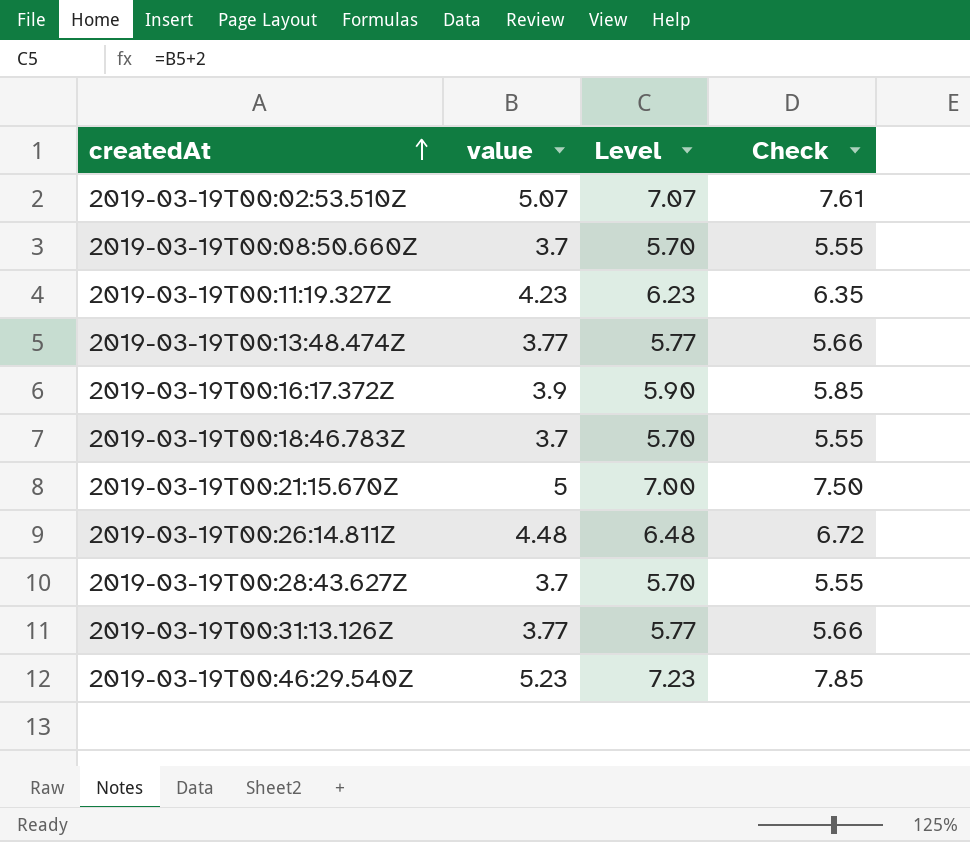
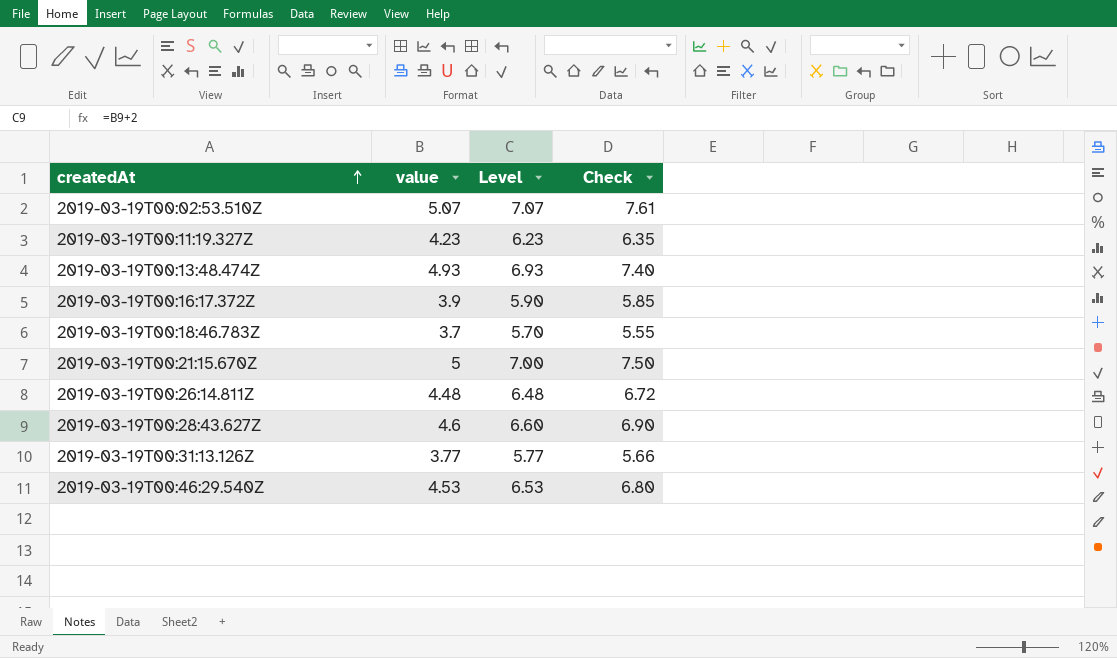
row 2019-03-19T00:08:50.660Z: 3.7 | 5.70 | 5.55 -> none
2019-03-19T00:13:48.474Z | value: 3.77 -> 4.93
2019-03-19T00:13:48.474Z | Level: 5.77 -> 6.93
2019-03-19T00:13:48.474Z | Check: 5.66 -> 7.40
2019-03-19T00:28:43.627Z | value: 3.7 -> 4.6
2019-03-19T00:28:43.627Z | Level: 5.70 -> 6.60
2019-03-19T00:28:43.627Z | Check: 5.55 -> 6.90
2019-03-19T00:46:29.540Z | value: 5.23 -> 4.53
2019-03-19T00:46:29.540Z | Level: 7.23 -> 6.53
2019-03-19T00:46:29.540Z | Check: 7.85 -> 6.80

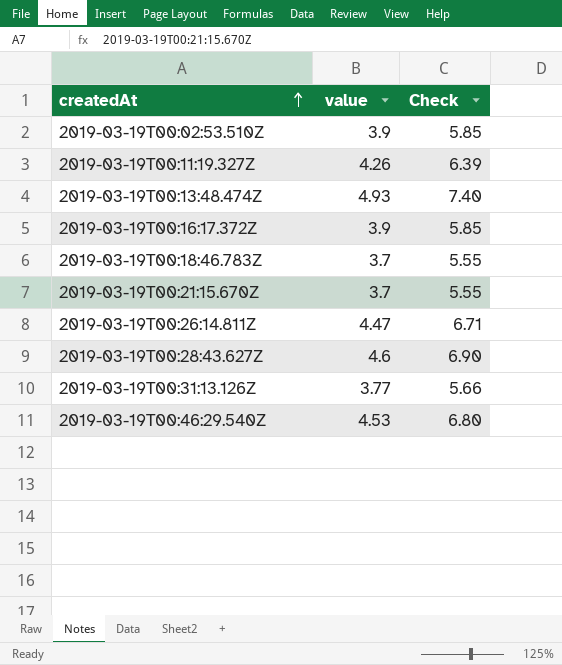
column Level | formula: [value] + 2 -> none
2019-03-19T00:02:53.510Z | value: 5.07 -> 3.9
2019-03-19T00:02:53.510Z | Check: 7.61 -> 5.85
2019-03-19T00:11:19.327Z | value: 4.23 -> 4.26
2019-03-19T00:11:19.327Z | Check: 6.35 -> 6.39
2019-03-19T00:21:15.670Z | value: 5 -> 3.7
2019-03-19T00:21:15.670Z | Check: 7.50 -> 5.55
2019-03-19T00:26:14.811Z | value: 4.48 -> 4.47
2019-03-19T00:26:14.811Z | Check: 6.72 -> 6.71

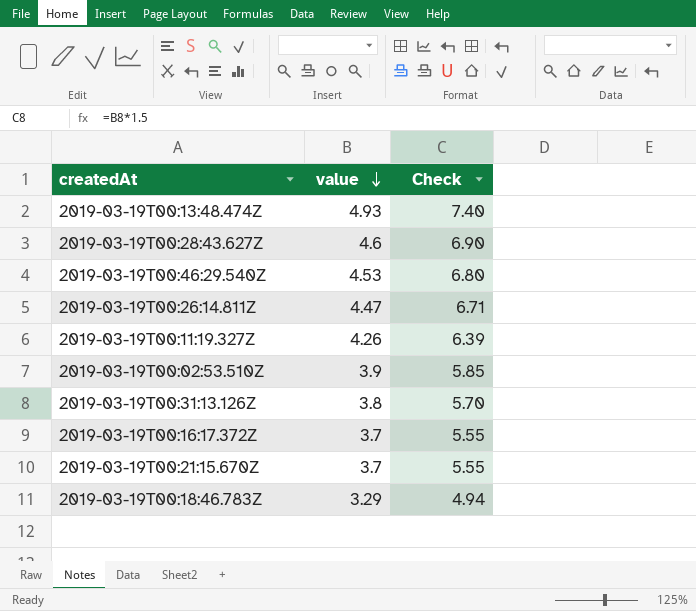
row order: createdAt ascending -> value descending
2019-03-19T00:31:13.126Z | value: 3.77 -> 3.8
2019-03-19T00:31:13.126Z | Check: 5.66 -> 5.70
2019-03-19T00:16:17.372Z | value: 3.9 -> 3.7
2019-03-19T00:16:17.372Z | Check: 5.85 -> 5.55
2019-03-19T00:18:46.783Z | value: 3.7 -> 3.29
2019-03-19T00:18:46.783Z | Check: 5.55 -> 4.94

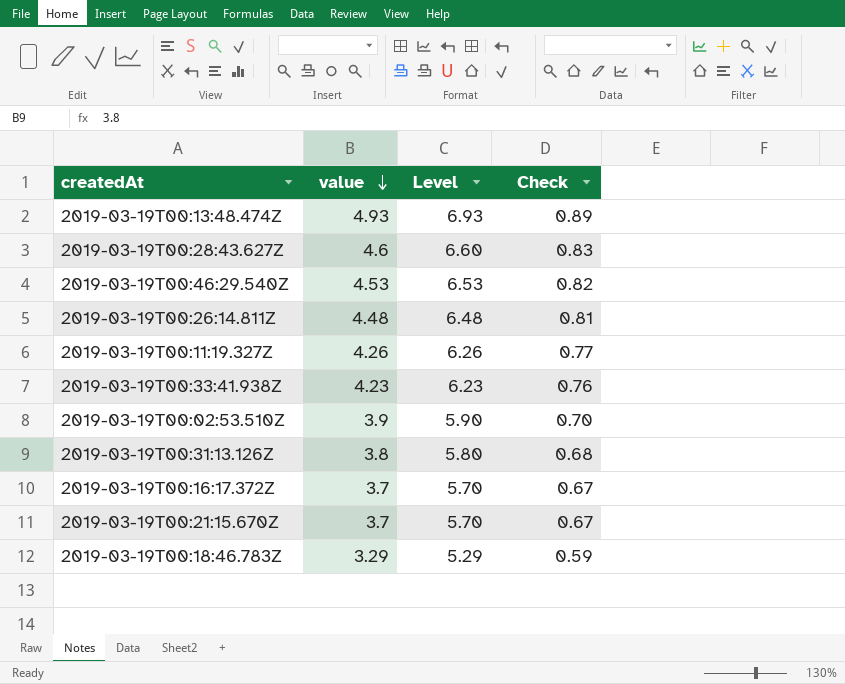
column Level | formula: none -> [value] + 2
column Check | formula: [value] * 1.5 -> [value] * 0.18
2019-03-19T00:26:14.811Z | value: 4.47 -> 4.48
row 2019-03-19T00:33:41.938Z: none -> 4.23 | 6.23 | 0.76

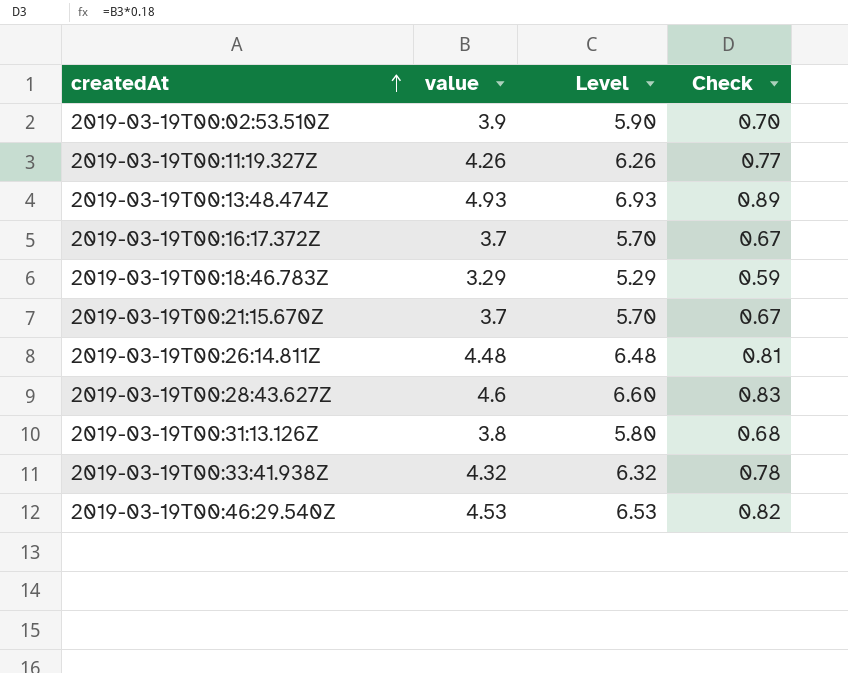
row order: value descending -> createdAt ascending
2019-03-19T00:33:41.938Z | value: 4.23 -> 4.32
2019-03-19T00:33:41.938Z | Level: 6.23 -> 6.32
2019-03-19T00:33:41.938Z | Check: 0.76 -> 0.78

